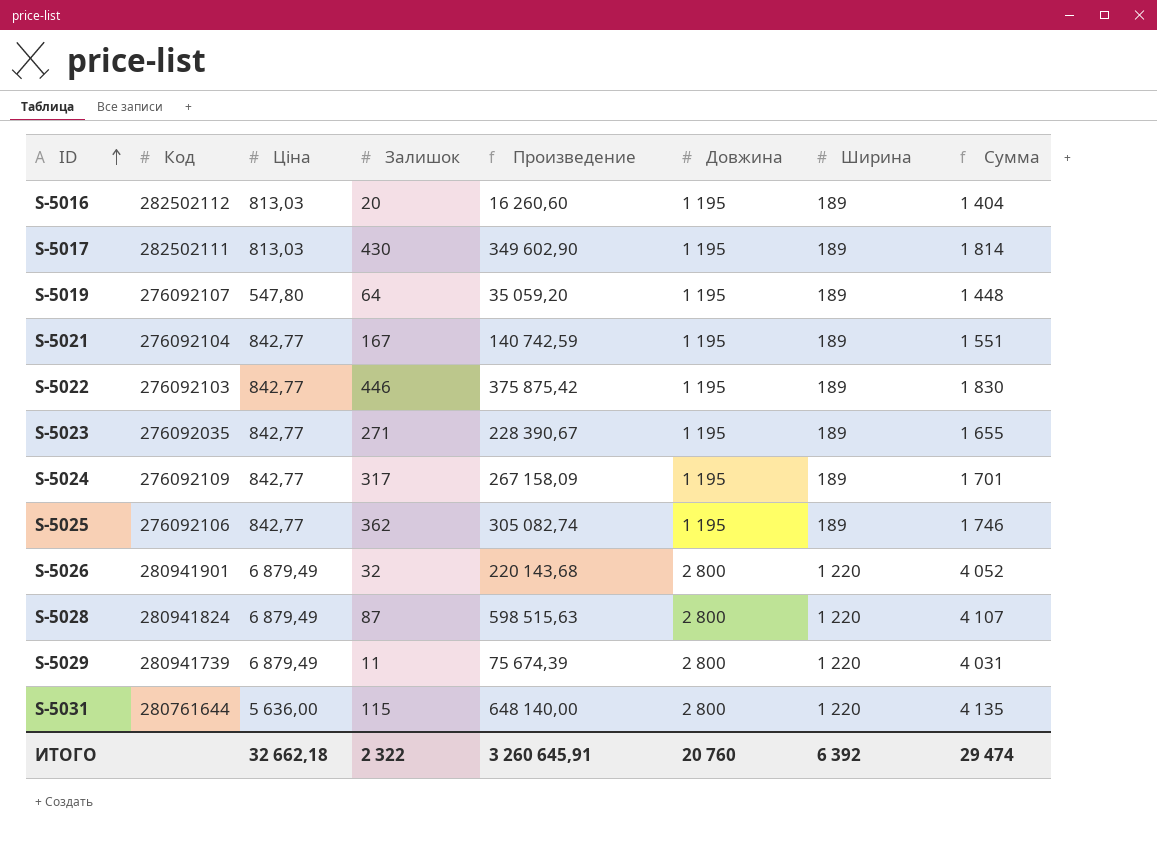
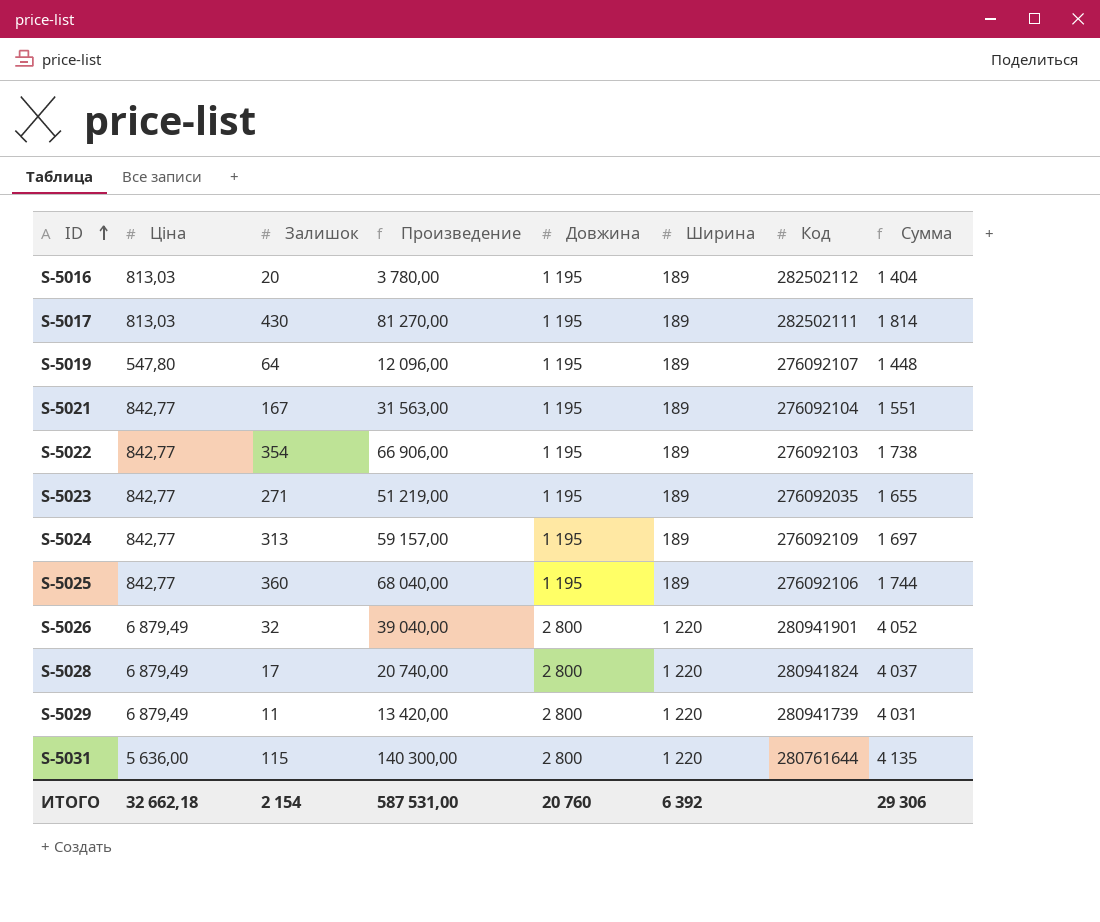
column Произведение | formula: [Ціна] * [Залишок] -> [Залишок] * [Ширина]
column Код | position: 2 -> 7
S-5022 | Залишок: 446 -> 354
S-5022 | Сумма: 1 830 -> 1 738
S-5024 | Залишок: 317 -> 313
S-5024 | Сумма: 1 701 -> 1 697
S-5025 | Залишок: 362 -> 360
S-5025 | Сумма: 1 746 -> 1 744
S-5028 | Залишок: 87 -> 17
S-5028 | Сумма: 4 107 -> 4 037
ИТОГО | Залишок: 2 322 -> 2 154
ИТОГО | Произведение: 3 260 645,91 -> 587 531,00
ИТОГО | Сумма: 29 474 -> 29 306

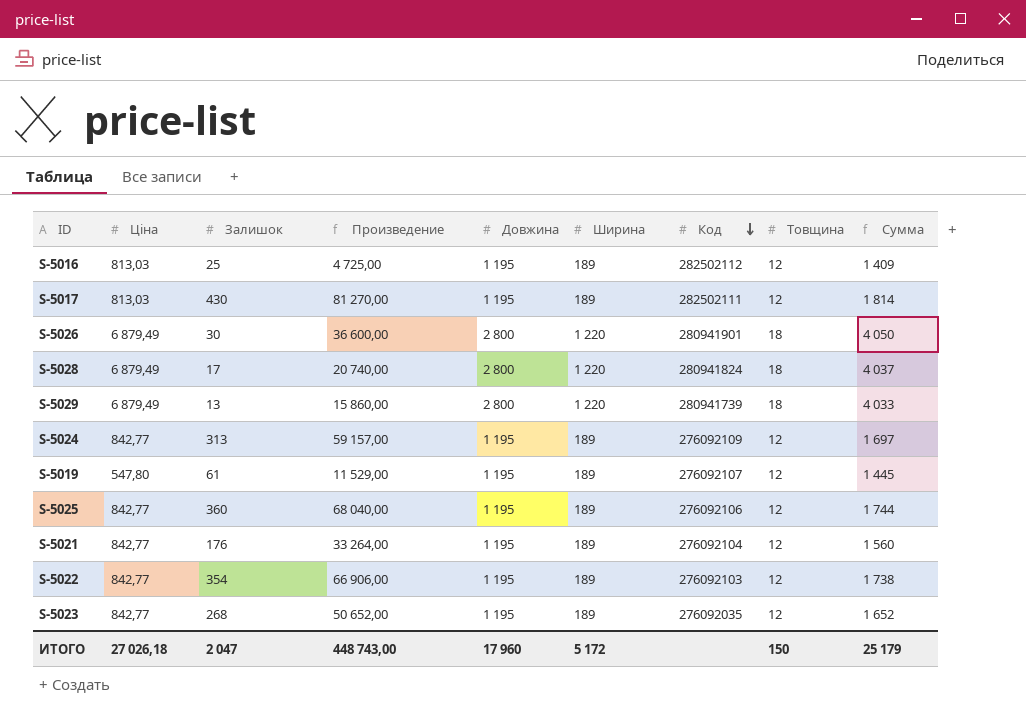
row order: ID ascending -> Код descending
column Товщина | position: none -> 8
row S-5031: 5 636,00 | 115 | 140 300,00 | 2 800 | 1 220 | 280761644 | 4 135 -> none
S-5016 | Залишок: 20 -> 25
S-5016 | Произведение: 3 780,00 -> 4 725,00
S-5016 | Сумма: 1 404 -> 1 409
S-5026 | Залишок: 32 -> 30
S-5026 | Произведение: 39 040,00 -> 36 600,00
S-5026 | Сумма: 4 052 -> 4 050
S-5029 | Залишок: 11 -> 13
S-5029 | Произведение: 13 420,00 -> 15 860,00
S-5029 | Сумма: 4 031 -> 4 033
S-5019 | Залишок: 64 -> 61
S-5019 | Произведение: 12 096,00 -> 11 529,00
S-5019 | Сумма: 1 448 -> 1 445
S-5021 | Залишок: 167 -> 176
S-5021 | Произведение: 31 563,00 -> 33 264,00
S-5021 | Сумма: 1 551 -> 1 560
S-5023 | Залишок: 271 -> 268
S-5023 | Произведение: 51 219,00 -> 50 652,00
S-5023 | Сумма: 1 655 -> 1 652
ИТОГО | Ціна: 32 662,18 -> 27 026,18
ИТОГО | Залишок: 2 154 -> 2 047
ИТОГО | Произведение: 587 531,00 -> 448 743,00
ИТОГО | Довжина: 20 760 -> 17 960
ИТОГО | Ширина: 6 392 -> 5 172
ИТОГО | Сумма: 29 306 -> 25 179

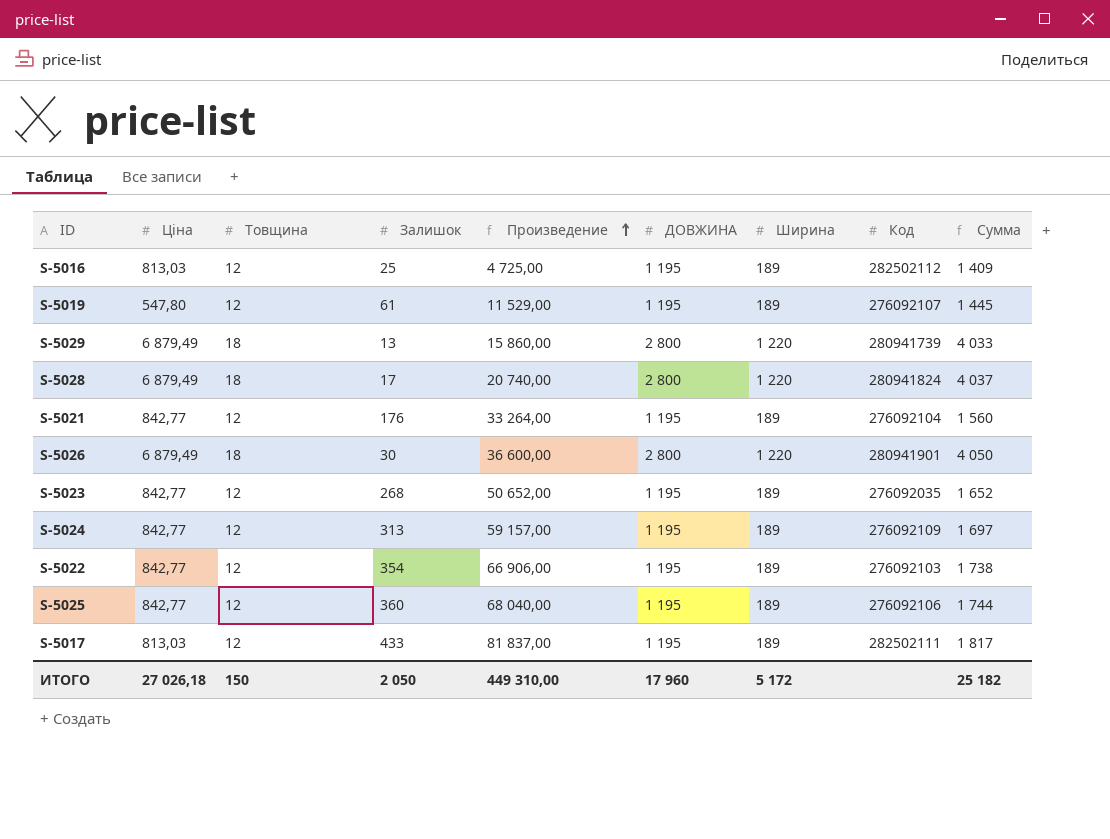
row order: Код descending -> Произведение ascending
column Товщина | position: 8 -> 3
column name: Довжина -> ДОВЖИНА
S-5017 | Залишок: 430 -> 433
S-5017 | Произведение: 81 270,00 -> 81 837,00
S-5017 | Сумма: 1 814 -> 1 817
ИТОГО | Залишок: 2 047 -> 2 050
ИТОГО | Произведение: 448 743,00 -> 449 310,00
ИТОГО | Сумма: 25 179 -> 25 182

